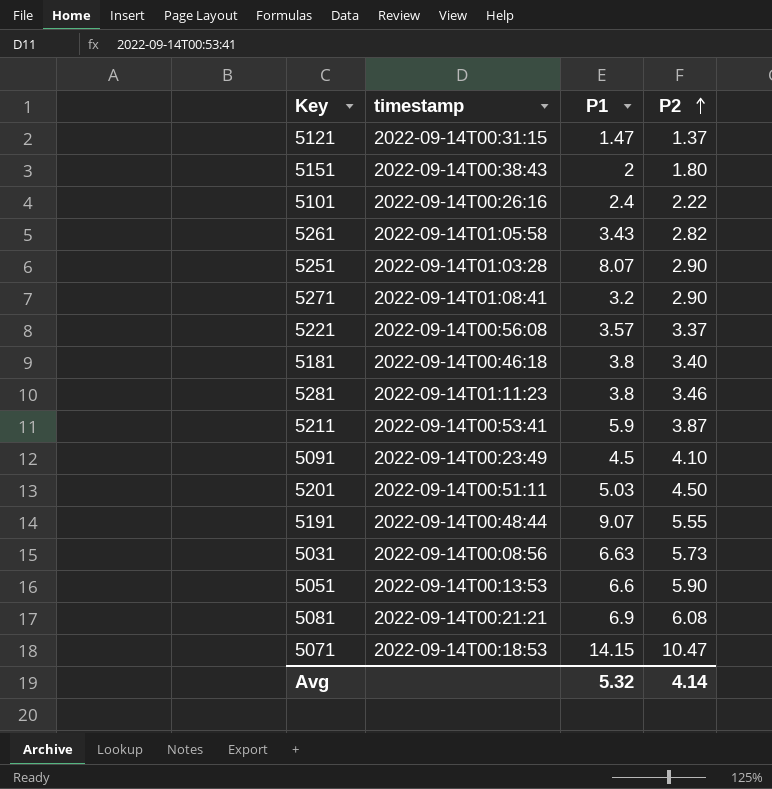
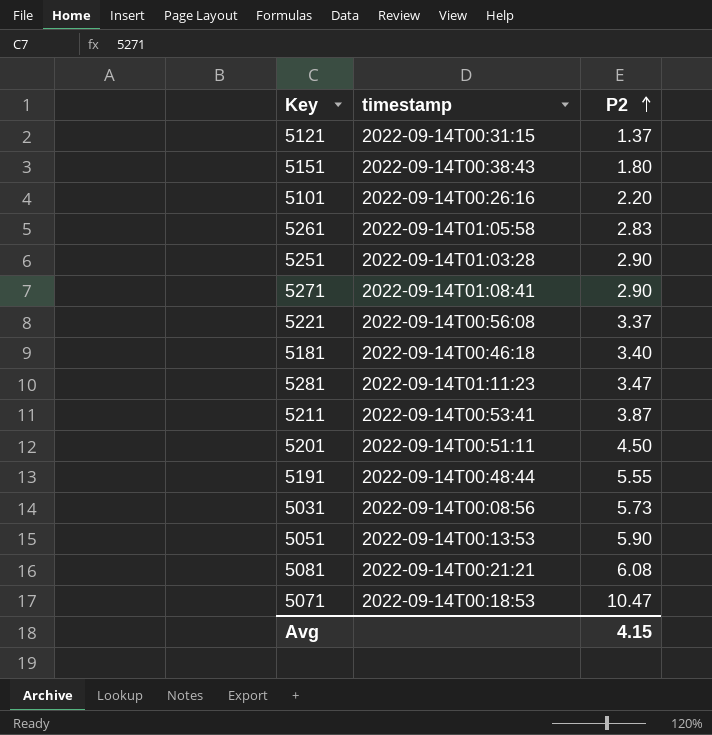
column P1 | position: 3 -> none
row 5091: 2022-09-14T00:23:49 | 4.5 | 4.10 -> none
5101 | P2: 2.22 -> 2.20
5261 | P2: 2.82 -> 2.83
5281 | P2: 3.46 -> 3.47
Avg | P2: 4.14 -> 4.15

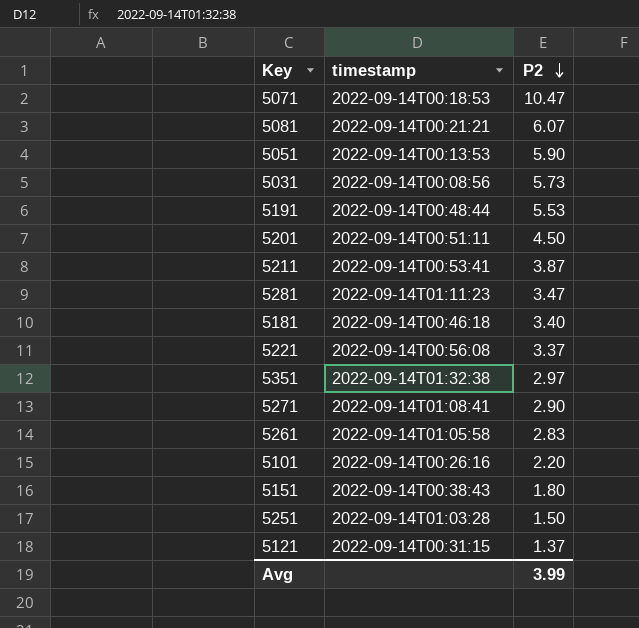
row order: P2 ascending -> P2 descending
5081 | P2: 6.08 -> 6.07
5191 | P2: 5.55 -> 5.53
row 5351: none -> 2022-09-14T01:32:38 | 2.97
5251 | P2: 2.90 -> 1.50
Avg | P2: 4.15 -> 3.99

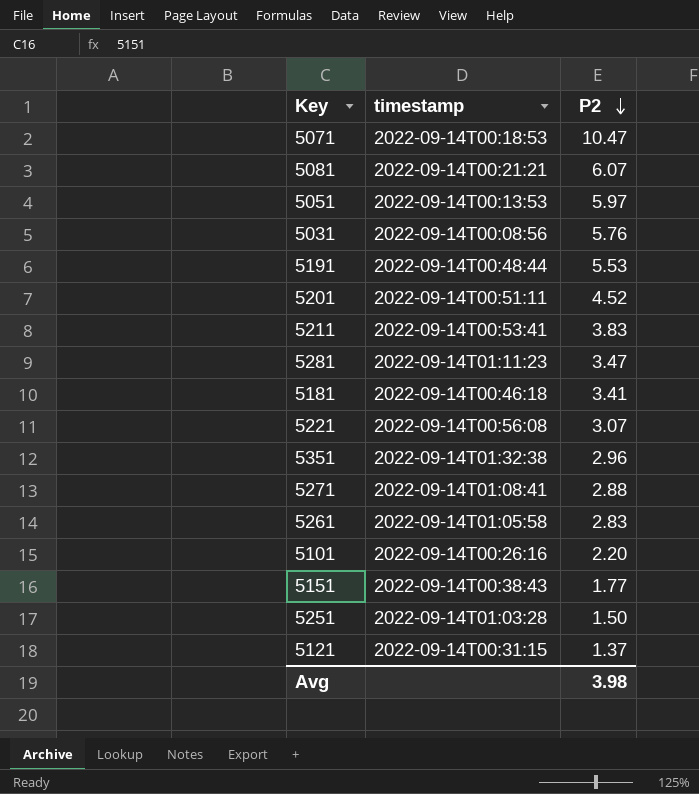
5051 | P2: 5.90 -> 5.97
5031 | P2: 5.73 -> 5.76
5201 | P2: 4.50 -> 4.52
5211 | P2: 3.87 -> 3.83
5181 | P2: 3.40 -> 3.41
5221 | P2: 3.37 -> 3.07
5351 | P2: 2.97 -> 2.96
5271 | P2: 2.90 -> 2.88
5151 | P2: 1.80 -> 1.77
Avg | P2: 3.99 -> 3.98

